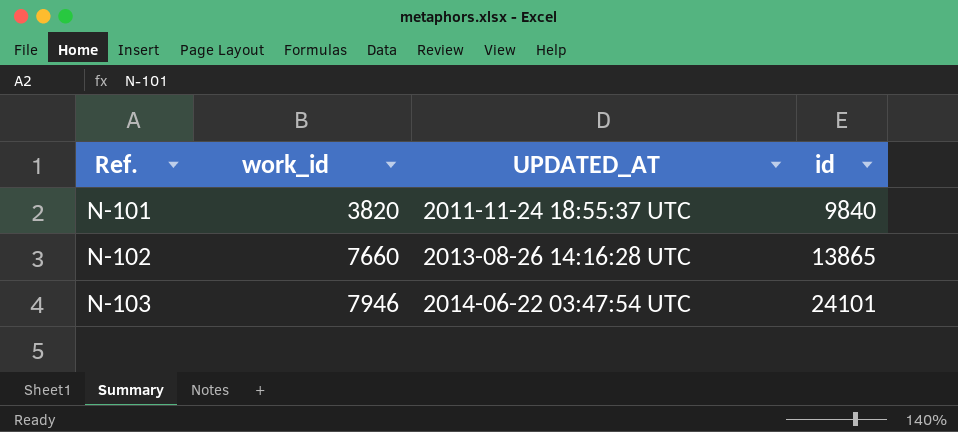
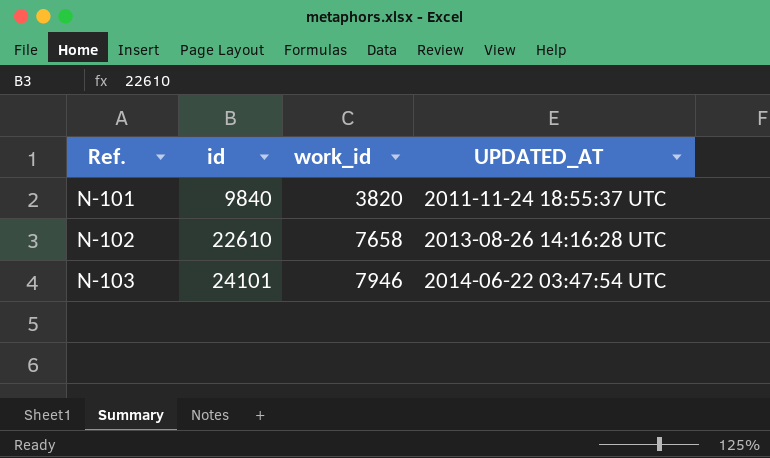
column id | position: 4 -> 2
N-102 | id: 13865 -> 22610
N-102 | work_id: 7660 -> 7658

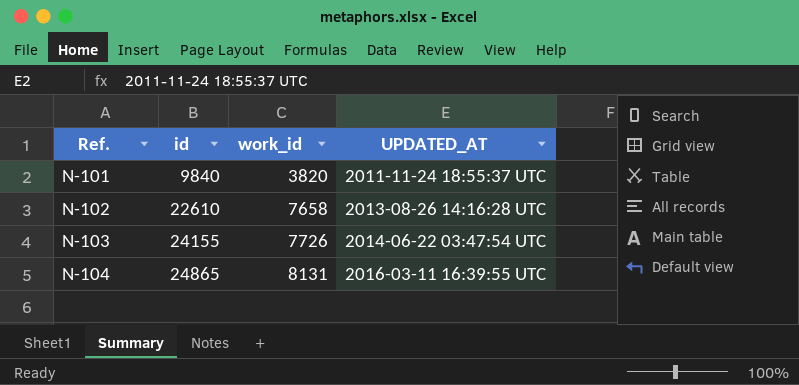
N-103 | id: 24101 -> 24155
N-103 | work_id: 7946 -> 7726
row N-104: none -> 24865 | 8131 | 2016-03-11 16:39:55 UTC

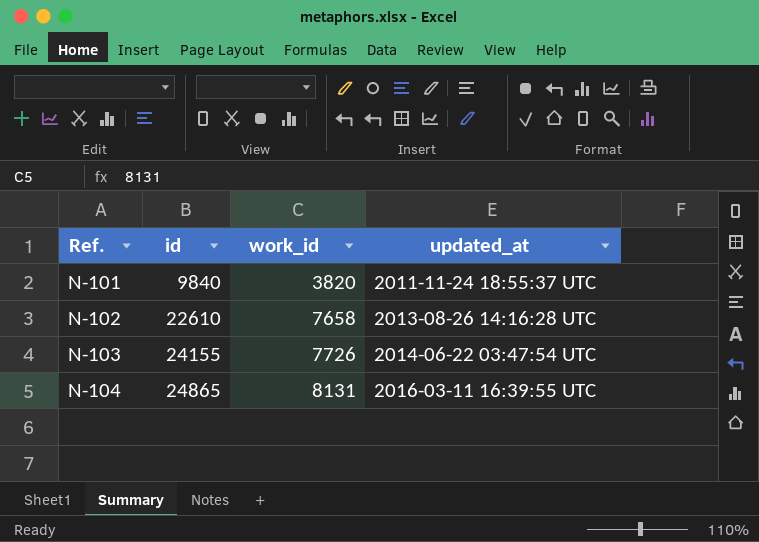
column name: UPDATED_AT -> updated_at

